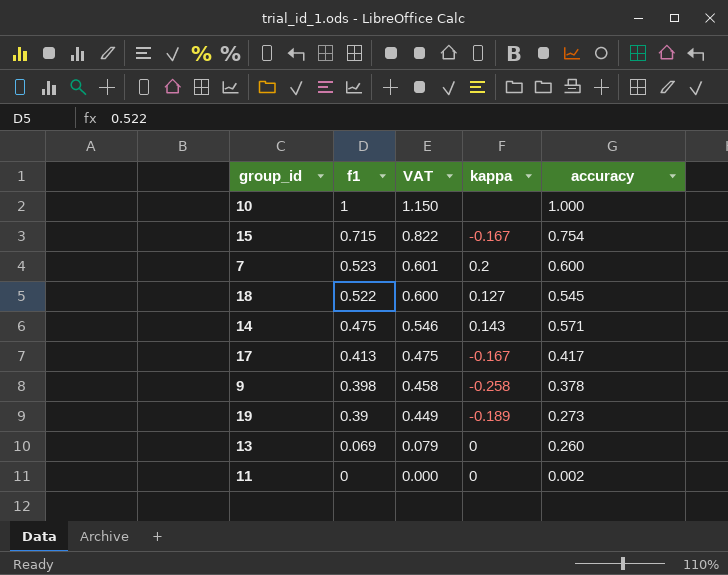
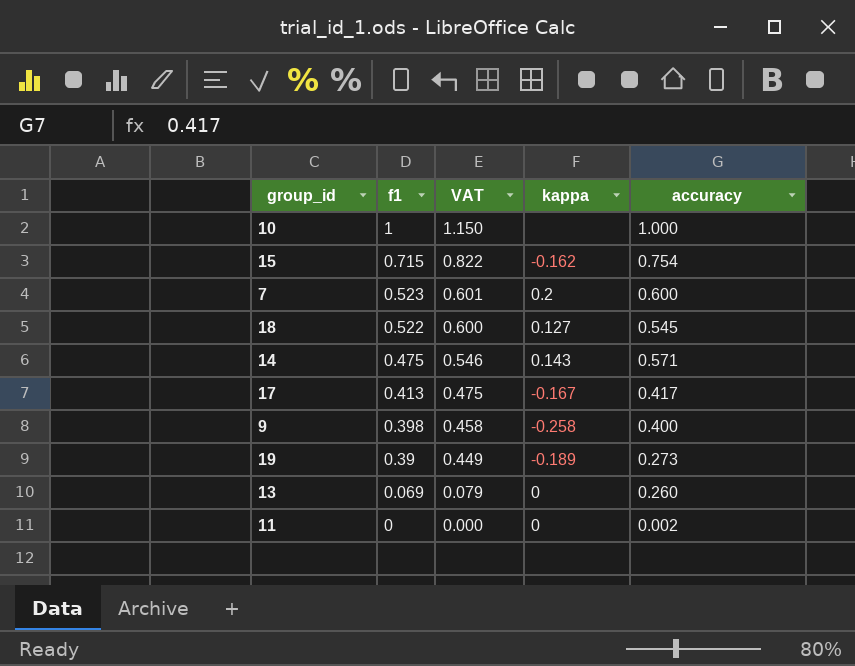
15 | kappa: -0.167 -> -0.162
9 | accuracy: 0.378 -> 0.400

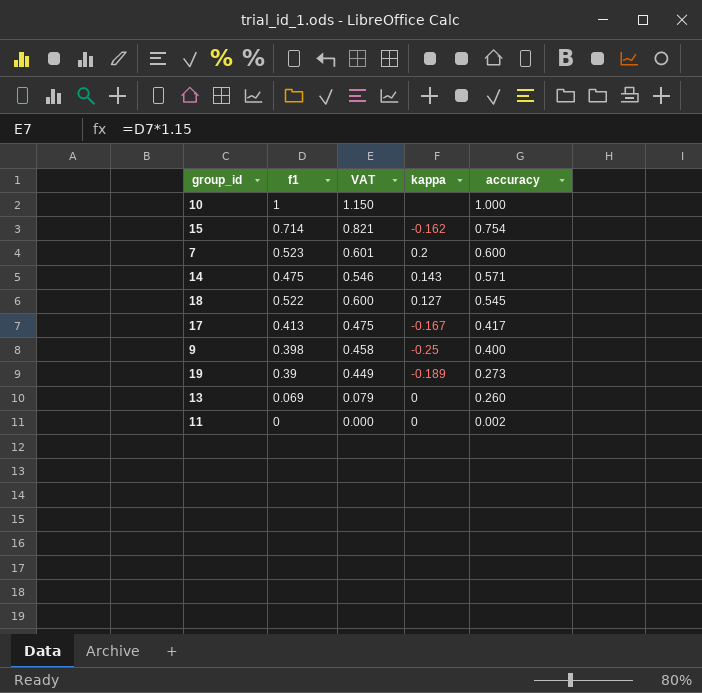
row order: f1 descending -> accuracy descending
15 | f1: 0.715 -> 0.714
15 | VAT: 0.822 -> 0.821
9 | kappa: -0.258 -> -0.25

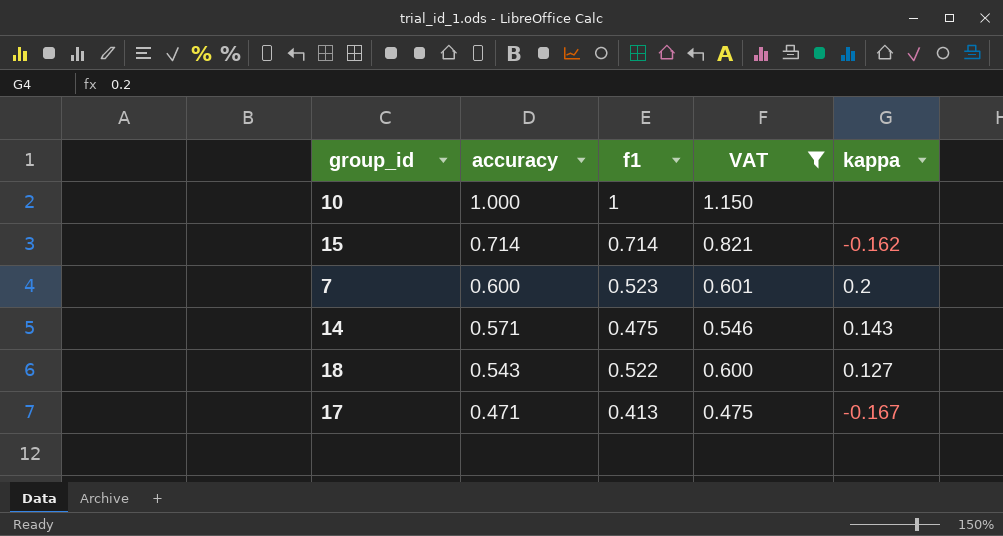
filter: none -> VAT >= 0.475
column accuracy | position: 5 -> 2
15 | accuracy: 0.754 -> 0.714
18 | accuracy: 0.545 -> 0.543
17 | accuracy: 0.417 -> 0.471

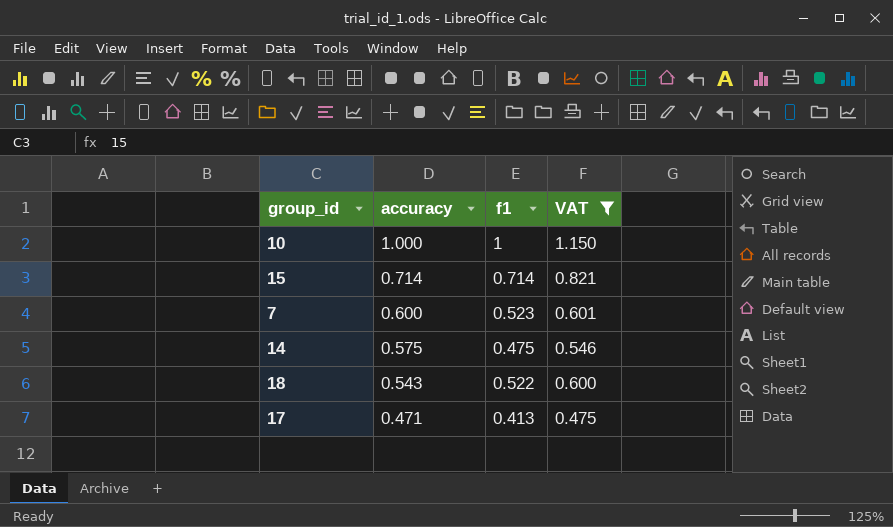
column kappa | position: 5 -> none
14 | accuracy: 0.571 -> 0.575

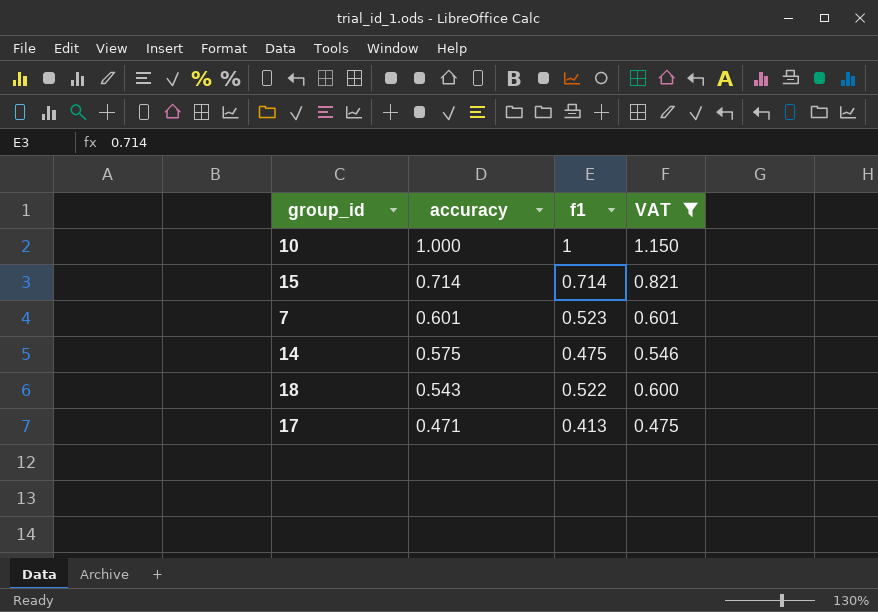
7 | accuracy: 0.600 -> 0.601

